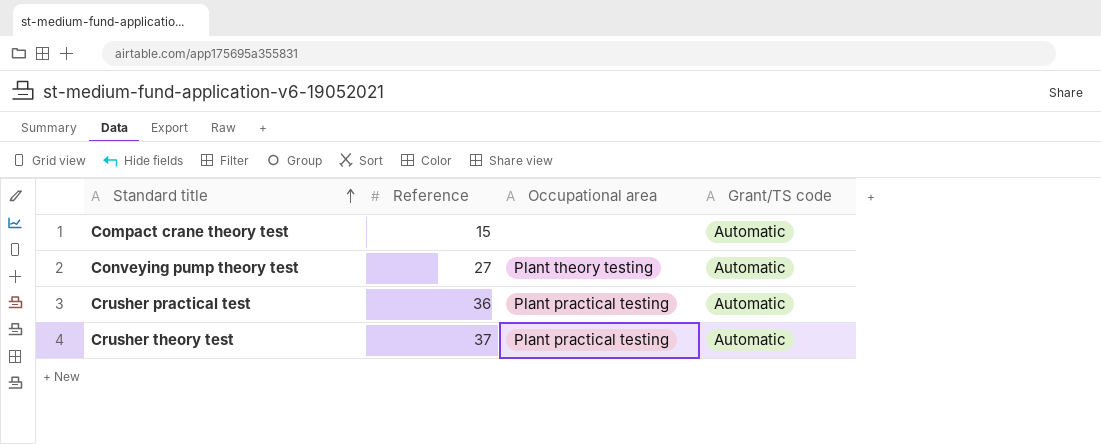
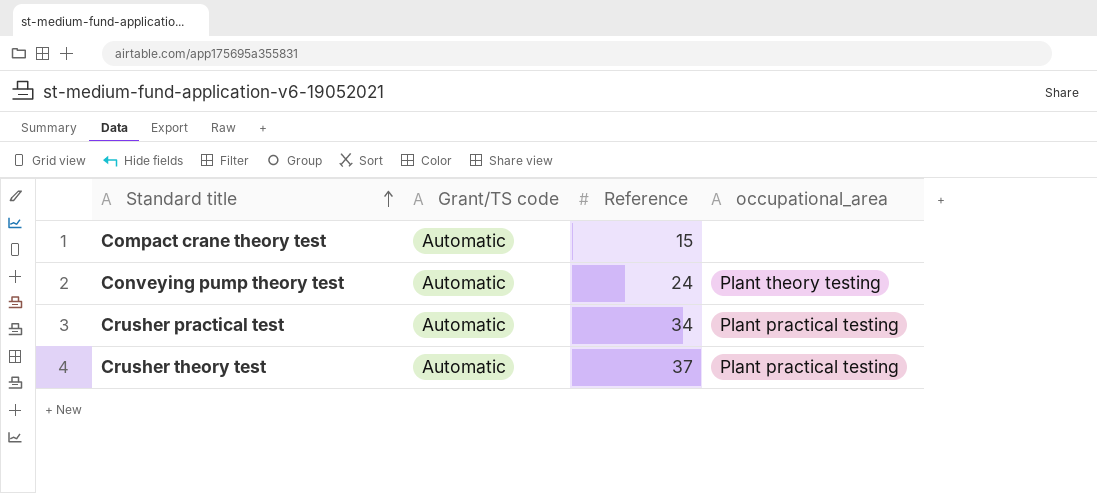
column Grant/TS code | position: 4 -> 2
column name: Occupational area -> occupational_area
Conveying pump theory test | Reference: 27 -> 24
Crusher practical test | Reference: 36 -> 34

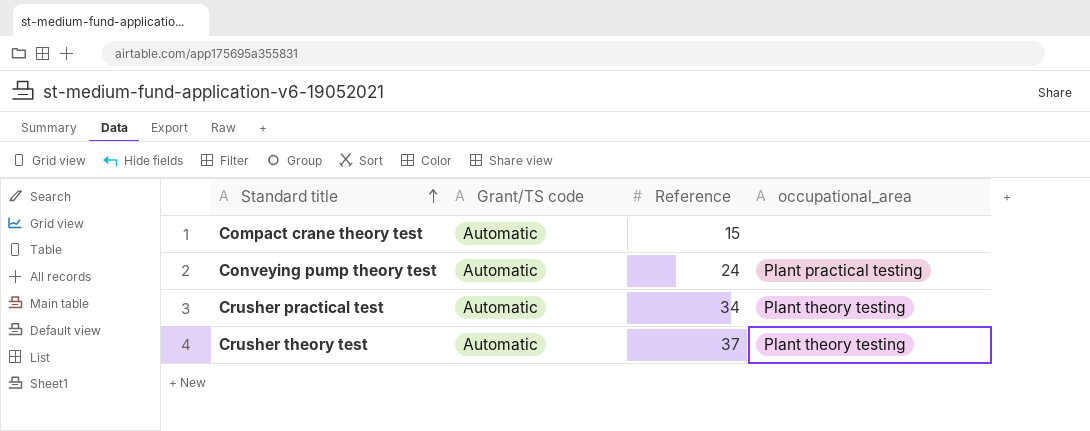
Conveying pump theory test | occupational_area: Plant theory testing -> Plant practical testing
Crusher practical test | occupational_area: Plant practical testing -> Plant theory testing
Crusher theory test | occupational_area: Plant practical testing -> Plant theory testing

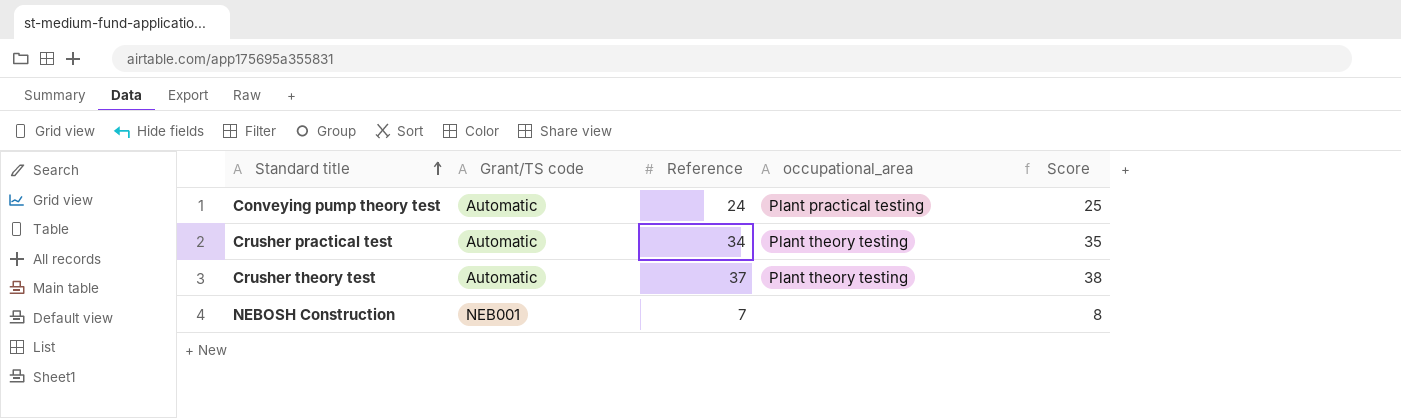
column Score | formula: none -> [Reference] + 1
row Compact crane theory test: Automatic | 15 | none -> none
row NEBOSH Construction: none -> NEB001 | 7 | none | 8

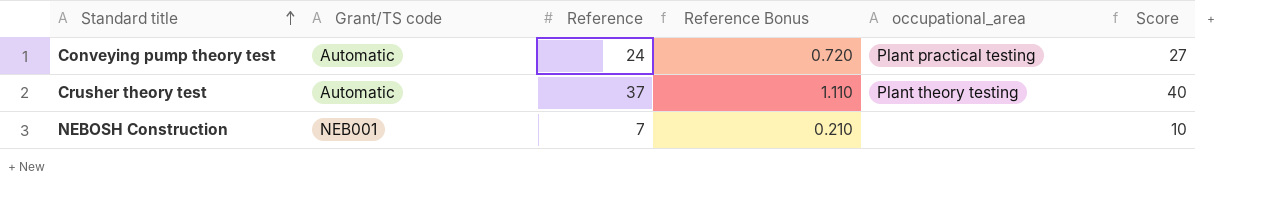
column Reference Bonus | formula: none -> [Reference] * 0.03
column Score | formula: [Reference] + 1 -> [Reference] + 3
row Crusher practical test: Automatic | 34 | Plant theory testing | 35 -> none

